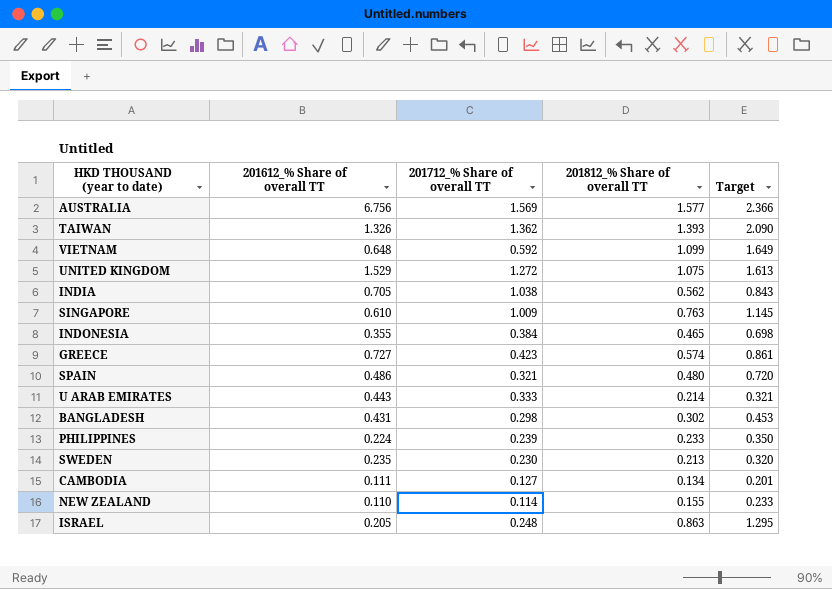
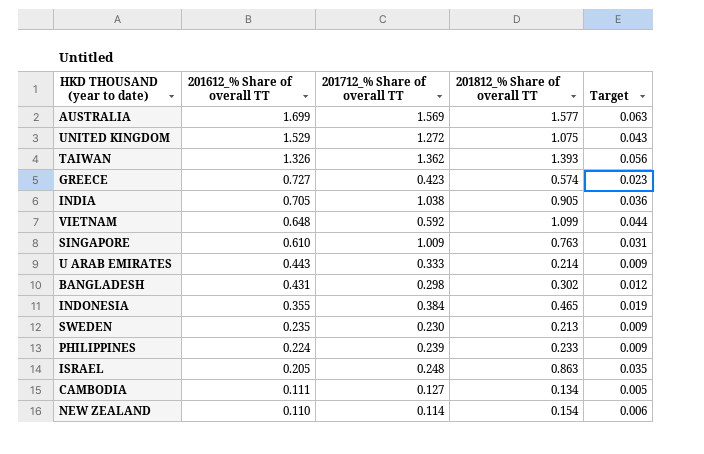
row order: none -> 201612_% Share of overall TT descending
column Target | formula: [201812_% Share of overall TT] * 1.5 -> [201812_% Share of overall TT] * 0.04
row SPAIN: 0.486 | 0.321 | 0.480 | 0.720 -> none
AUSTRALIA | 201612_% Share of overall TT: 6.756 -> 1.699
INDIA | 201812_% Share of overall TT: 0.562 -> 0.905
NEW ZEALAND | 201812_% Share of overall TT: 0.155 -> 0.154

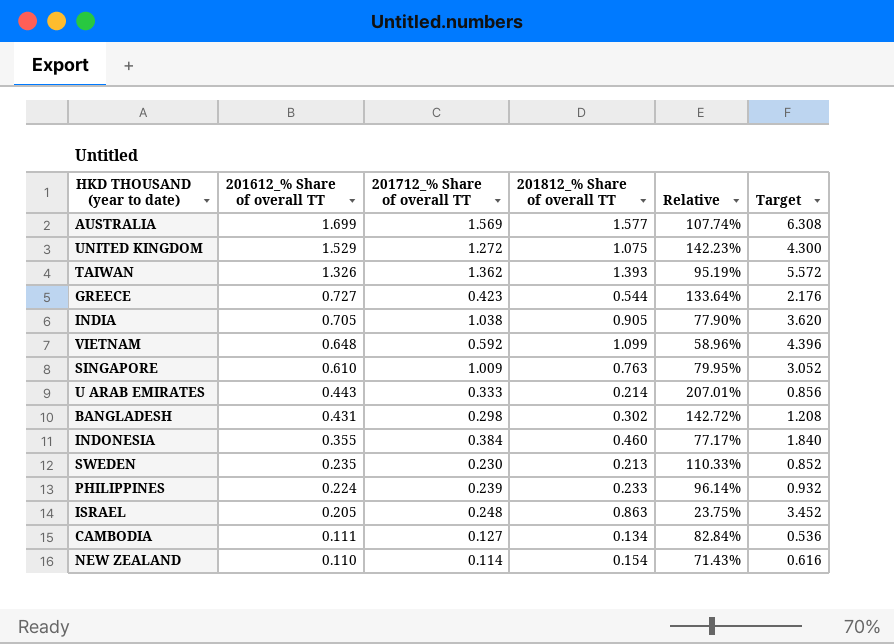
column Relative | formula: none -> [201612_% Share of overall TT] / [201812_% Share of overall TT]
column Target | formula: [201812_% Share of overall TT] * 0.04 -> [201812_% Share of overall TT] * 4
GREECE | 201812_% Share of overall TT: 0.574 -> 0.544
INDONESIA | 201812_% Share of overall TT: 0.465 -> 0.460

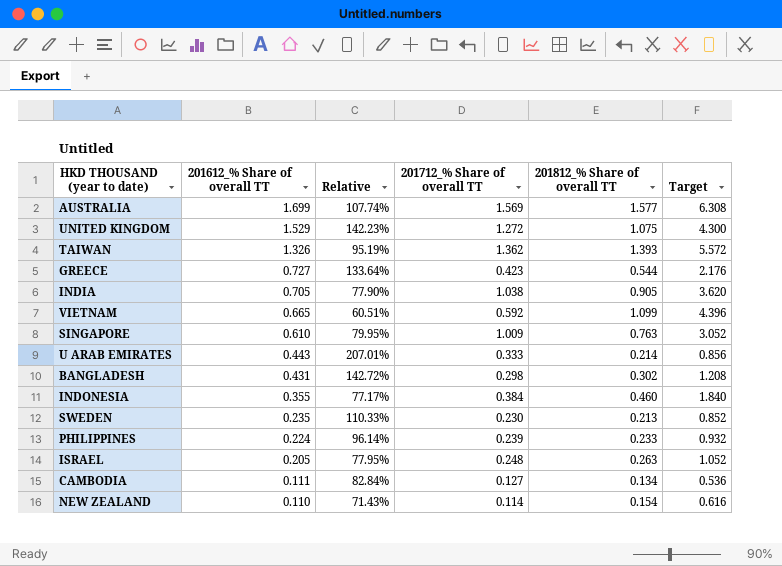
column Relative | position: 5 -> 3
VIETNAM | 201612_% Share of overall TT: 0.648 -> 0.665
VIETNAM | Relative: 58.96% -> 60.51%
ISRAEL | Relative: 23.75% -> 77.95%
ISRAEL | 201812_% Share of overall TT: 0.863 -> 0.263
ISRAEL | Target: 3.452 -> 1.052

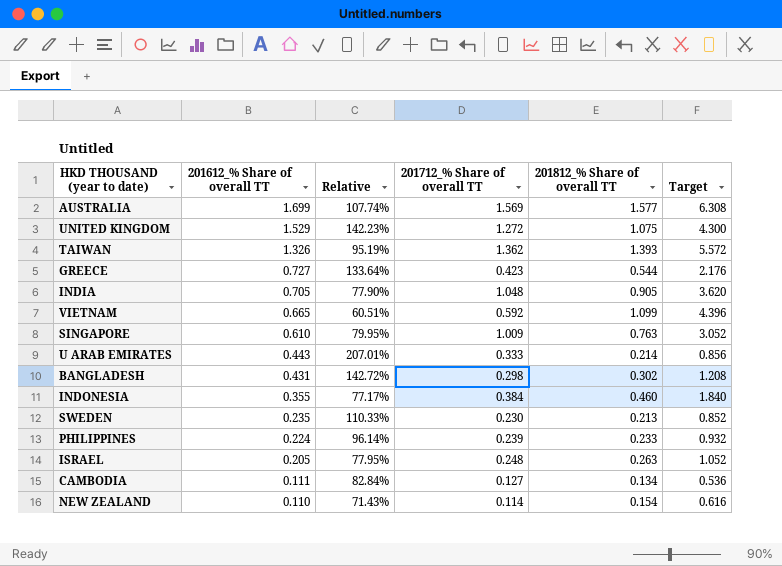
INDIA | 201712_% Share of overall TT: 1.038 -> 1.048

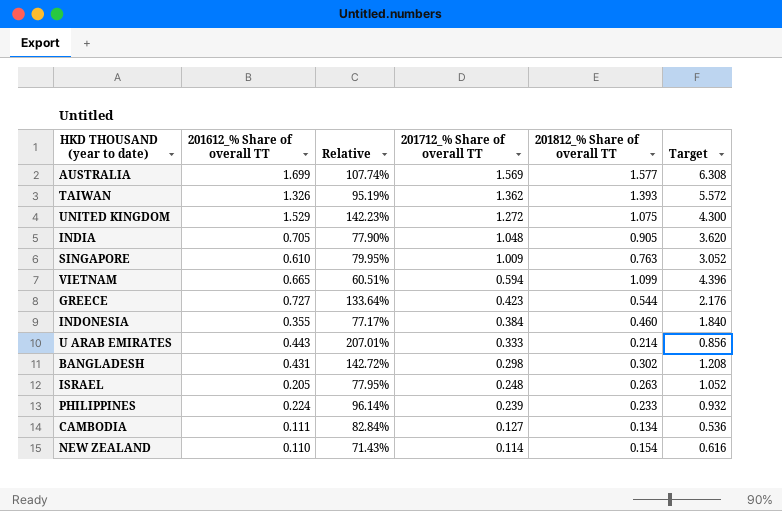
row order: 201612_% Share of overall TT descending -> 201712_% Share of overall TT descending
row SWEDEN: 0.235 | 110.33% | 0.230 | 0.213 | 0.852 -> none
VIETNAM | 201712_% Share of overall TT: 0.592 -> 0.594

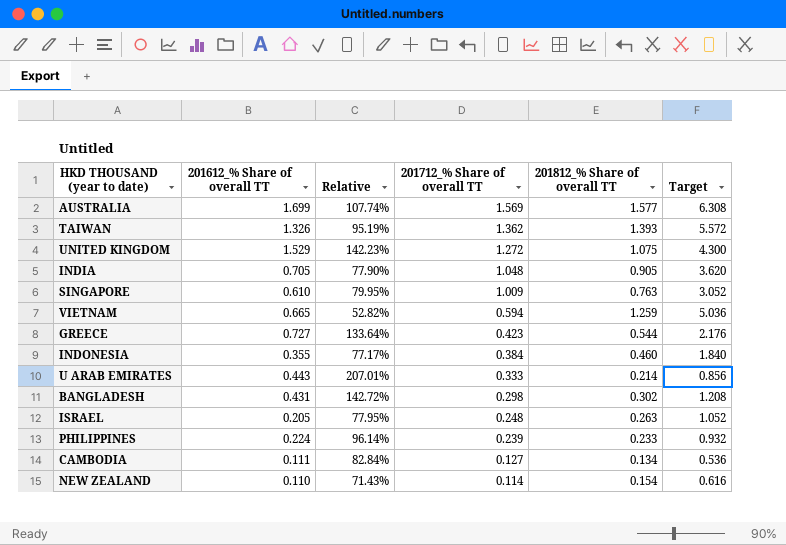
VIETNAM | Relative: 60.51% -> 52.82%
VIETNAM | 201812_% Share of overall TT: 1.099 -> 1.259
VIETNAM | Target: 4.396 -> 5.036

